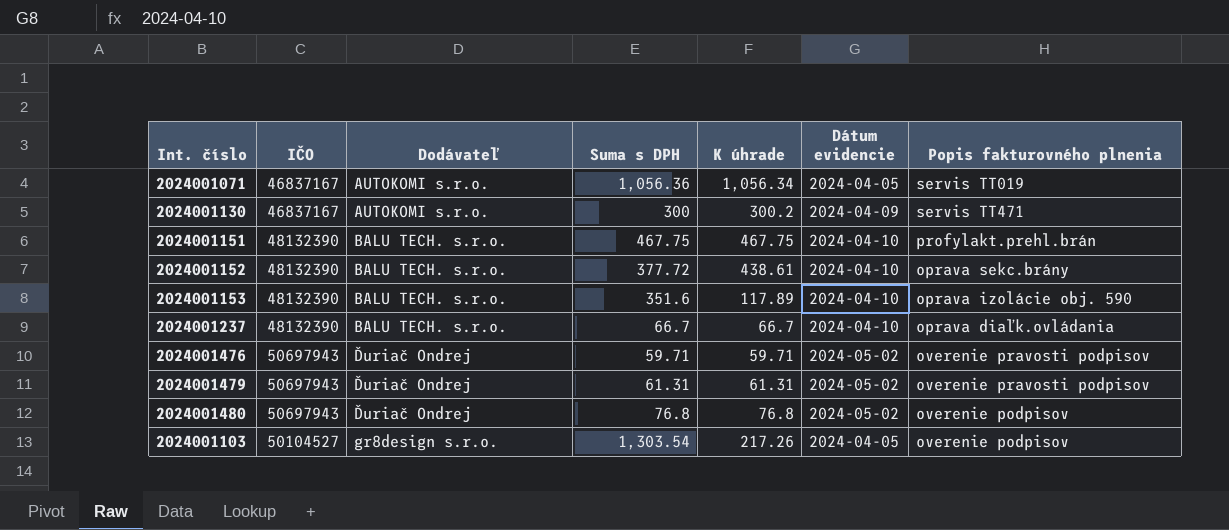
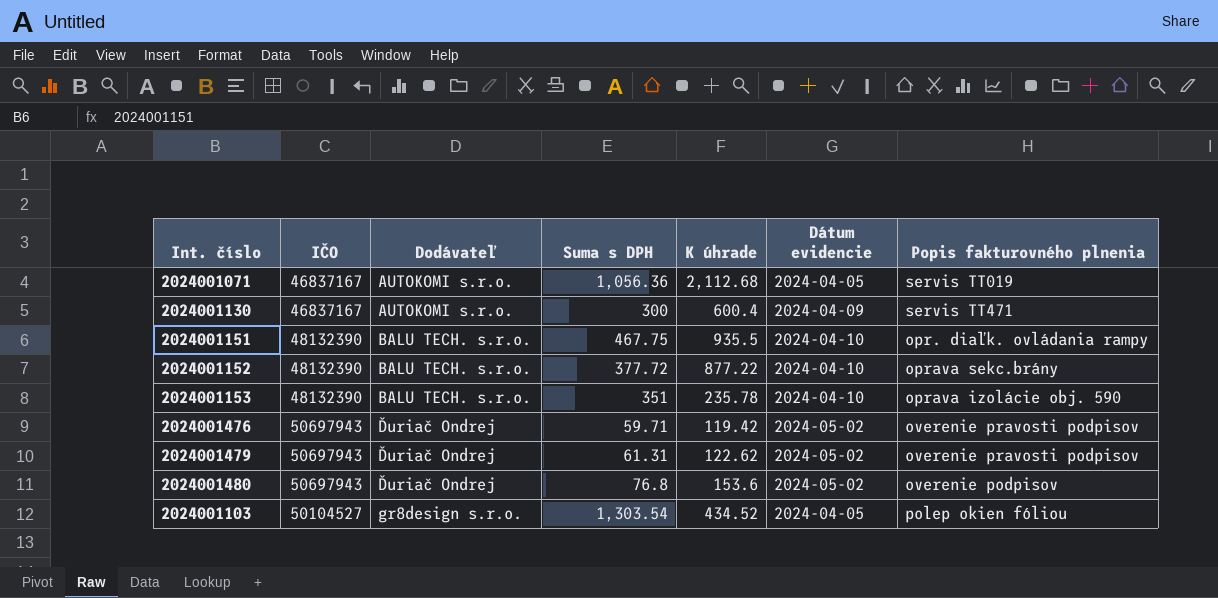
row 2024001237: 48132390 | BALU TECH. s.r.o. | 66.7 | 66.7 | 2024-04-10 | oprava diaľk.ovládania -> none
2024001071 | K úhrade: 1,056.34 -> 2,112.68
2024001130 | K úhrade: 300.2 -> 600.4
2024001151 | K úhrade: 467.75 -> 935.5
2024001151 | Popis fakturovného plnenia: profylakt.prehl.brán -> opr. diaľk. ovládania rampy
2024001152 | K úhrade: 438.61 -> 877.22
2024001153 | Suma s DPH: 351.6 -> 351
2024001153 | K úhrade: 117.89 -> 235.78
2024001476 | K úhrade: 59.71 -> 119.42
2024001479 | K úhrade: 61.31 -> 122.62
2024001480 | K úhrade: 76.8 -> 153.6
2024001103 | K úhrade: 217.26 -> 434.52
2024001103 | Popis fakturovného plnenia: overenie podpisov -> polep okien fóliou

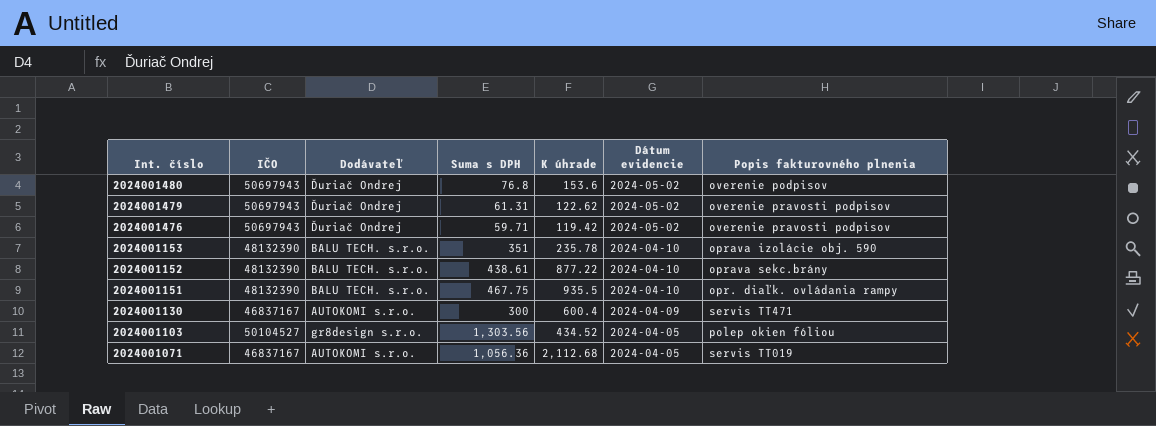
row order: Dodávateľ ascending -> Int. číslo descending
2024001152 | Suma s DPH: 377.72 -> 438.61
2024001103 | Suma s DPH: 1,303.54 -> 1,303.56

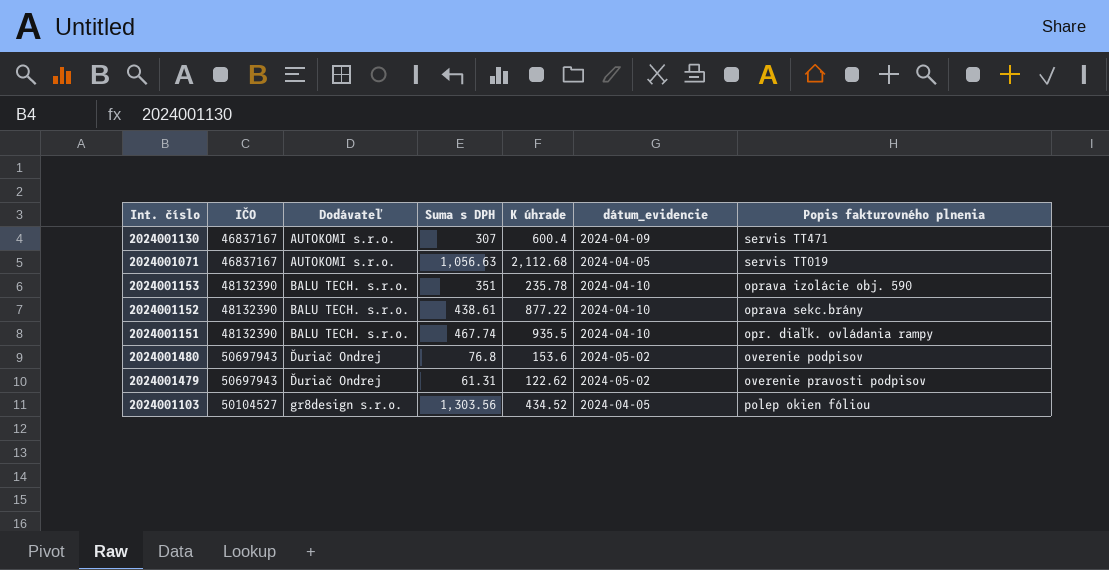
row order: Int. číslo descending -> Dodávateľ ascending
column name: Dátum evidencie -> dátum_evidencie
row 2024001476: 50697943 | Ďuriač Ondrej | 59.71 | 119.42 | 2024-05-02 | overenie pravosti podpisov -> none
2024001130 | Suma s DPH: 300 -> 307
2024001071 | Suma s DPH: 1,056.36 -> 1,056.63
2024001151 | Suma s DPH: 467.75 -> 467.74

